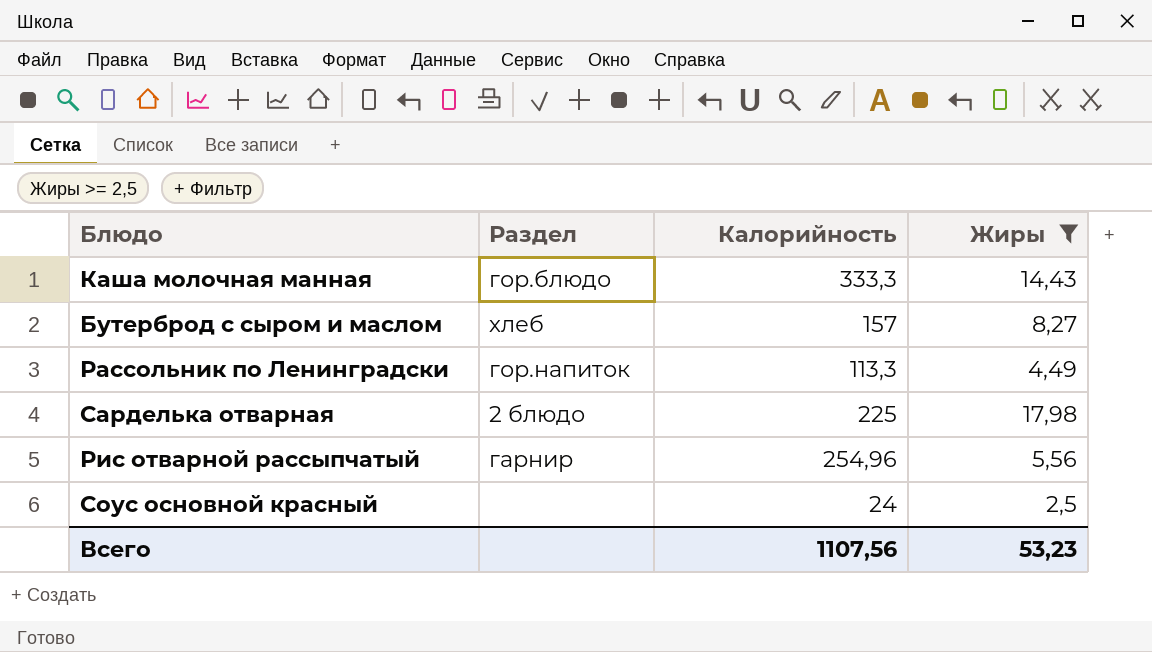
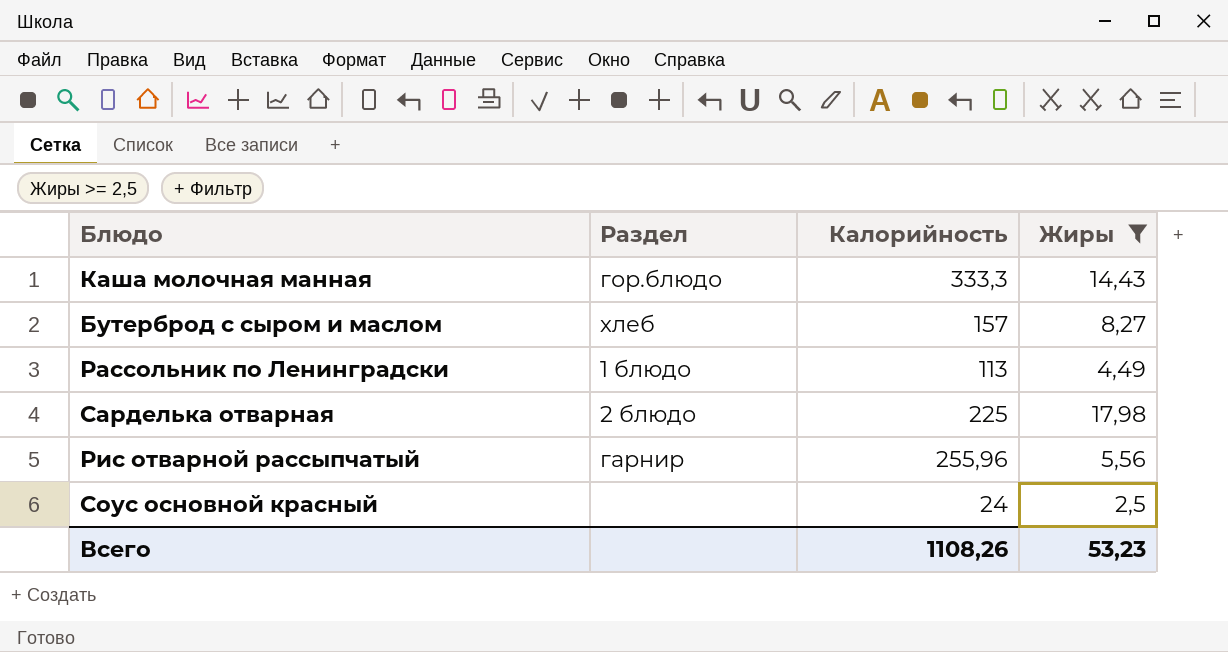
Рассольник по Ленинградски | Раздел: гор.напиток -> 1 блюдо
Рассольник по Ленинградски | Калорийность: 113,3 -> 113
Рис отварной рассыпчатый | Калорийность: 254,96 -> 255,96
Всего | Калорийность: 1107,56 -> 1108,26

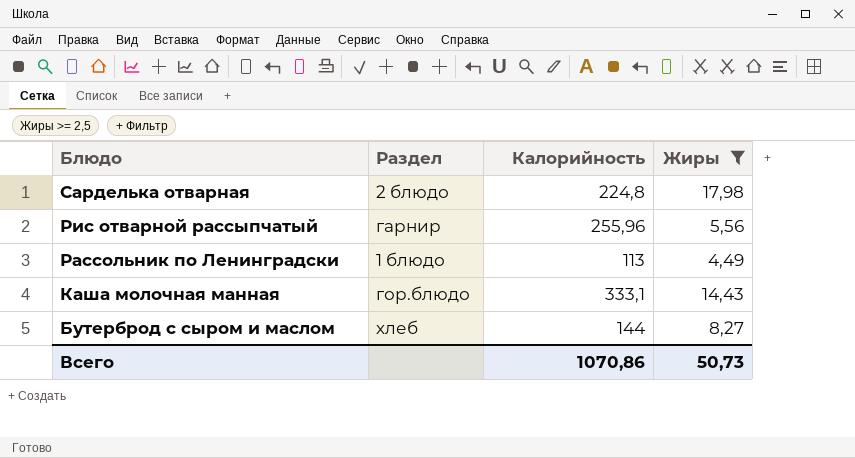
row order: none -> Блюдо descending
row Соус основной красный: none | 24 | 2,5 -> none
Сарделька отварная | Калорийность: 225 -> 224,8
Каша молочная манная | Калорийность: 333,3 -> 333,1
Бутерброд с сыром и маслом | Калорийность: 157 -> 144
Всего | Калорийность: 1108,26 -> 1070,86
Всего | Жиры: 53,23 -> 50,73

